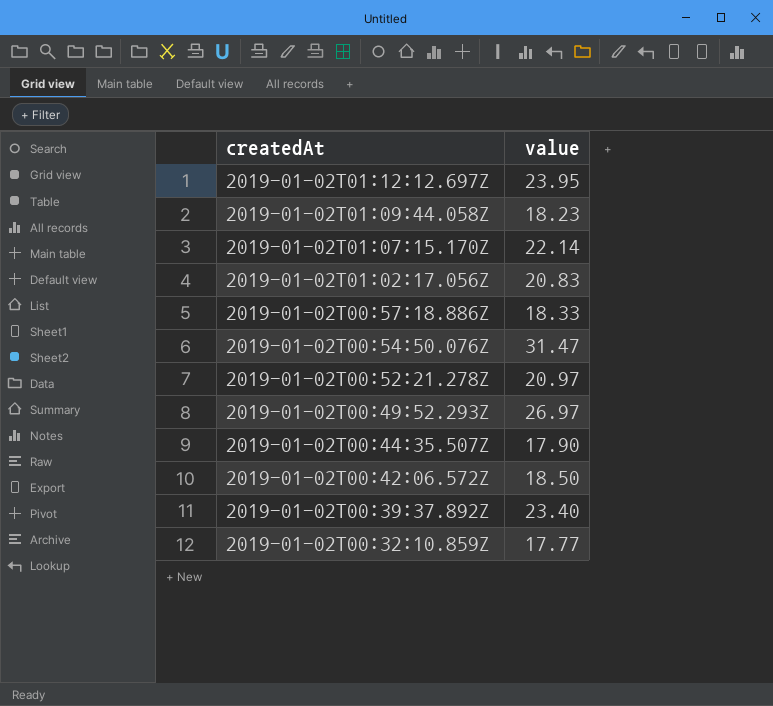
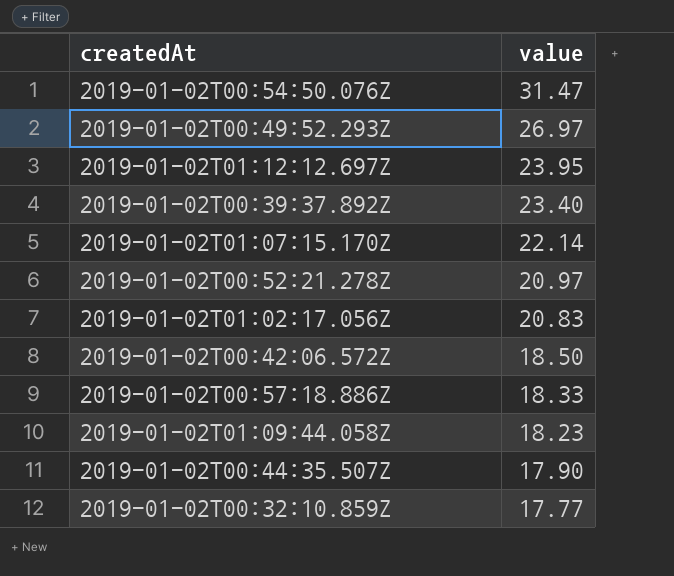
row order: createdAt descending -> value descending

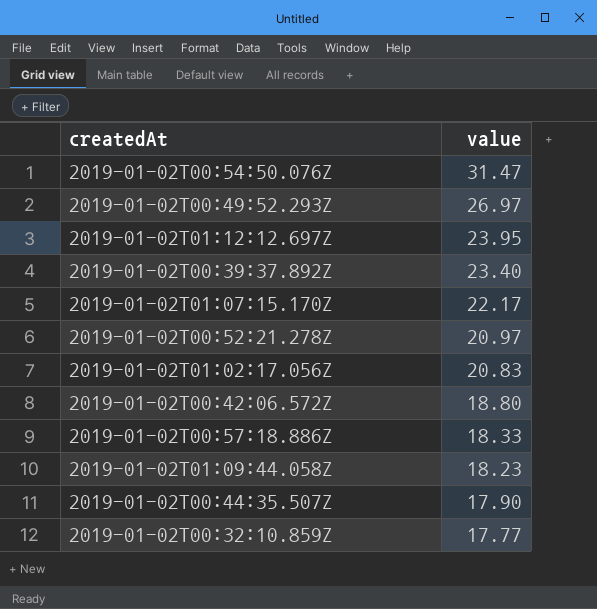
2019-01-02T01:07:15.170Z | value: 22.14 -> 22.17
2019-01-02T00:42:06.572Z | value: 18.50 -> 18.80

